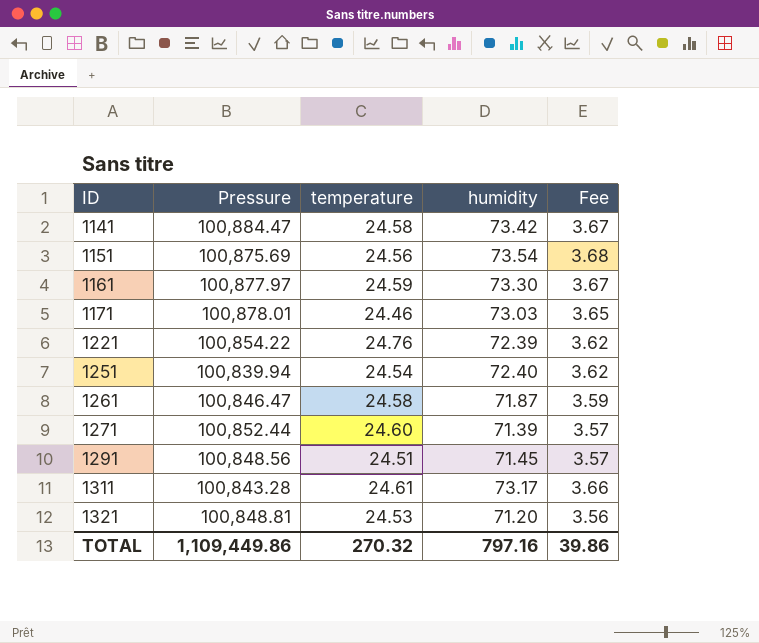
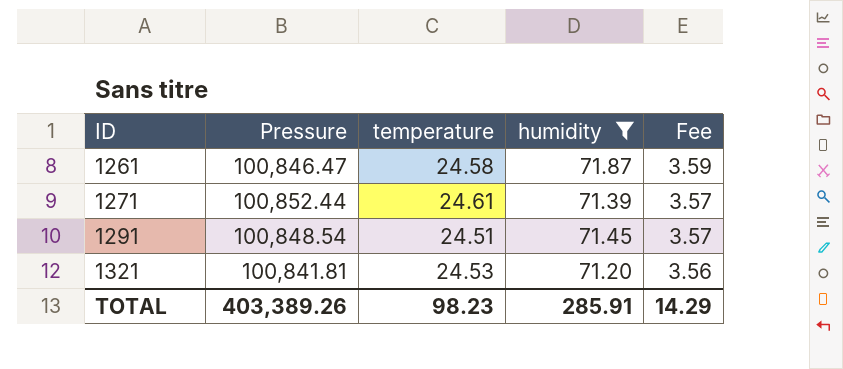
filter: none -> humidity <= 71.87
1271 | temperature: 24.60 -> 24.61
1291 | Pressure: 100,848.56 -> 100,848.54
1321 | Pressure: 100,848.81 -> 100,841.81
TOTAL | Pressure: 1,109,449.86 -> 403,389.26
TOTAL | temperature: 270.32 -> 98.23
TOTAL | humidity: 797.16 -> 285.91
TOTAL | Fee: 39.86 -> 14.29

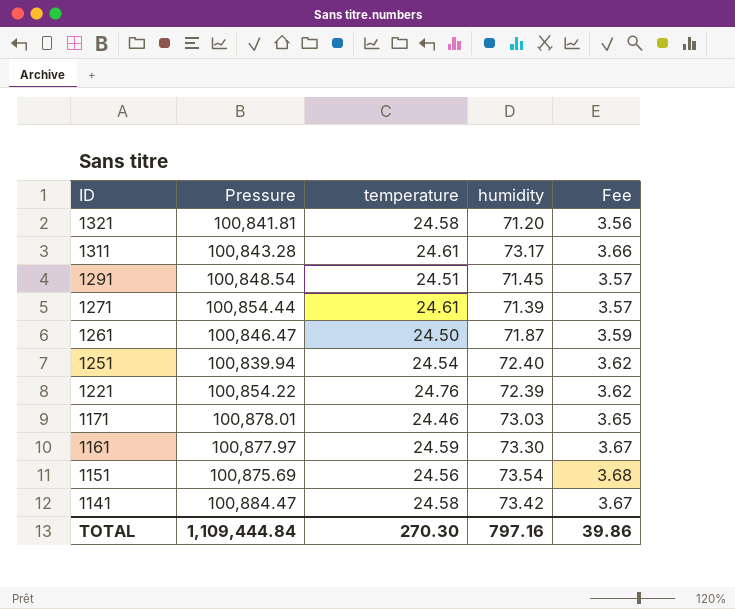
filter: humidity <= 71.87 -> none
row order: ID ascending -> ID descending
1321 | temperature: 24.53 -> 24.58
1271 | Pressure: 100,852.44 -> 100,854.44
1261 | temperature: 24.58 -> 24.50
TOTAL | Pressure: 403,389.26 -> 1,109,444.84
TOTAL | temperature: 98.23 -> 270.30
TOTAL | humidity: 285.91 -> 797.16
TOTAL | Fee: 14.29 -> 39.86

